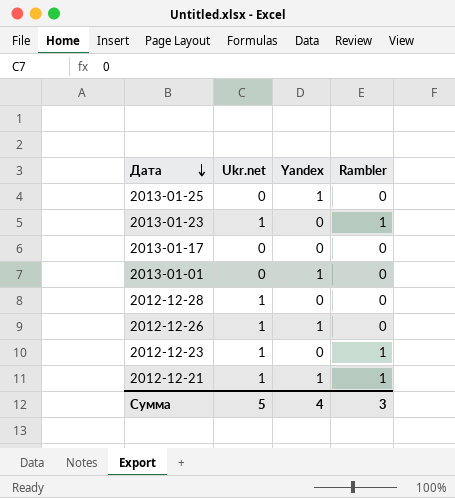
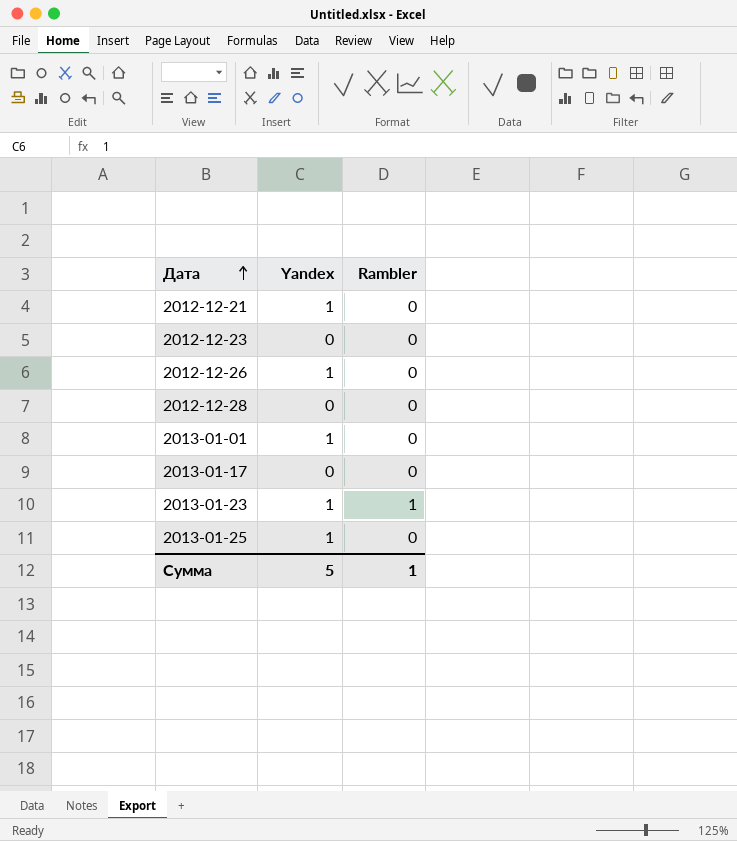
row order: Дата descending -> Дата ascending
column Ukr.net | position: 2 -> none
2012-12-21 | Rambler: 1 -> 0
2012-12-23 | Rambler: 1 -> 0
2013-01-23 | Yandex: 0 -> 1
Сумма | Yandex: 4 -> 5
Сумма | Rambler: 3 -> 1

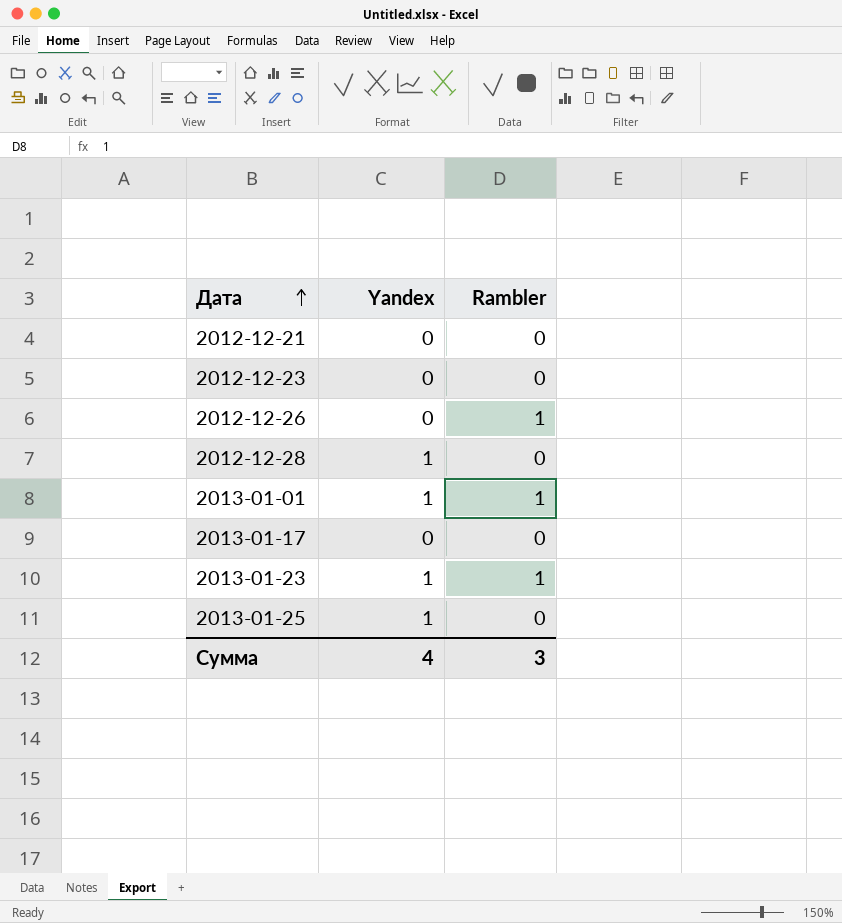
2012-12-21 | Yandex: 1 -> 0
2012-12-26 | Yandex: 1 -> 0
2012-12-26 | Rambler: 0 -> 1
2012-12-28 | Yandex: 0 -> 1
2013-01-01 | Rambler: 0 -> 1
Сумма | Yandex: 5 -> 4
Сумма | Rambler: 1 -> 3

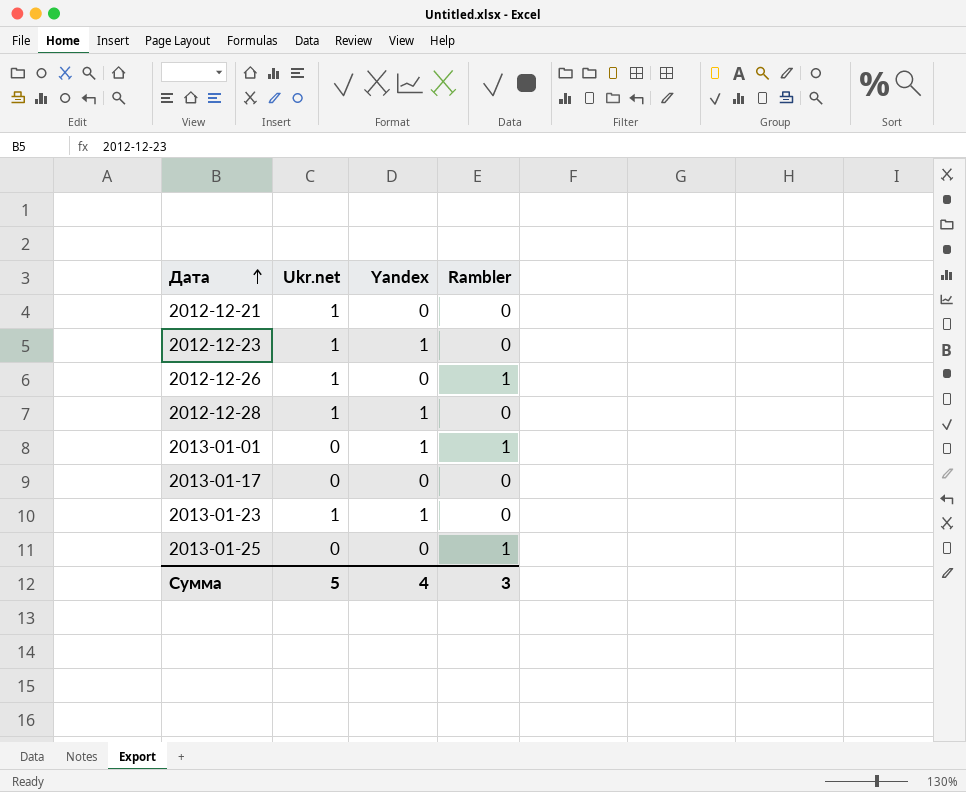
column Ukr.net | position: none -> 2
2012-12-23 | Yandex: 0 -> 1
2013-01-23 | Rambler: 1 -> 0
2013-01-25 | Yandex: 1 -> 0
2013-01-25 | Rambler: 0 -> 1

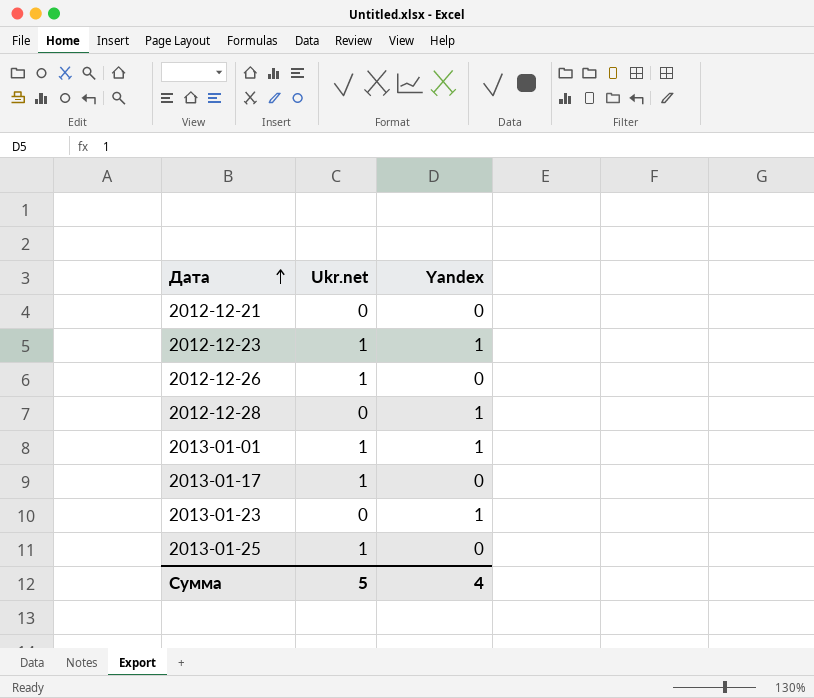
column Rambler | position: 4 -> none
2012-12-21 | Ukr.net: 1 -> 0
2012-12-28 | Ukr.net: 1 -> 0
2013-01-01 | Ukr.net: 0 -> 1
2013-01-17 | Ukr.net: 0 -> 1
2013-01-23 | Ukr.net: 1 -> 0
2013-01-25 | Ukr.net: 0 -> 1

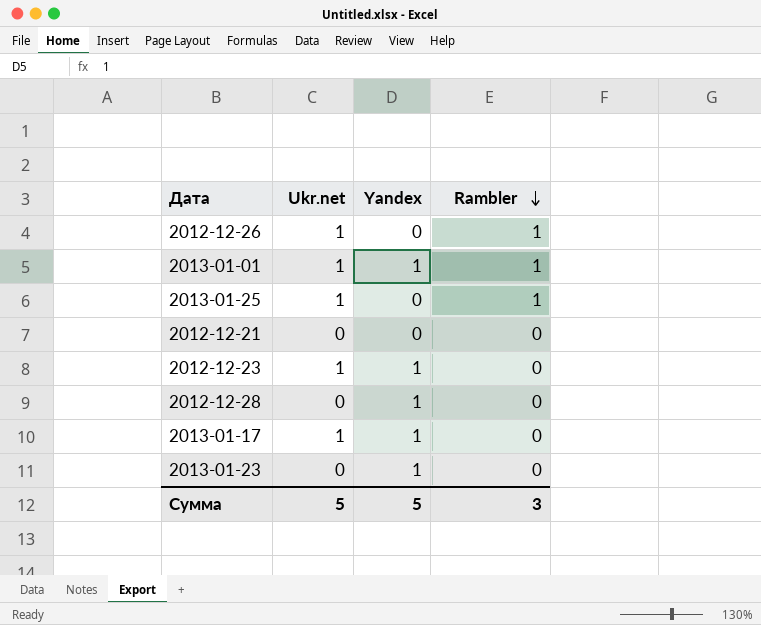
row order: Дата ascending -> Rambler descending
column Rambler | position: none -> 4
2013-01-17 | Yandex: 0 -> 1
Сумма | Yandex: 4 -> 5

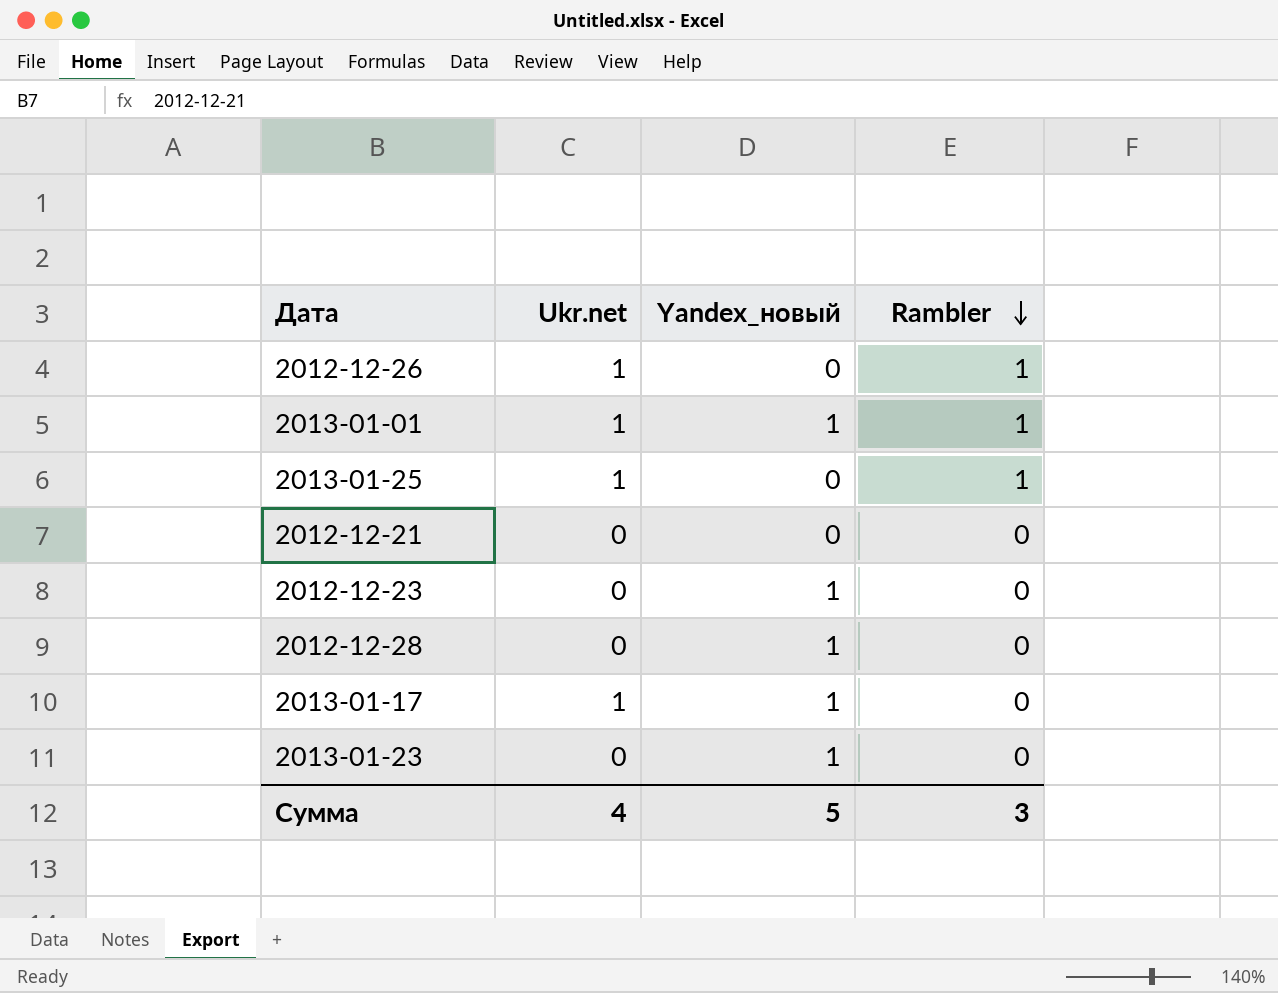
column name: Yandex -> Yandex_новый
2012-12-23 | Ukr.net: 1 -> 0
Сумма | Ukr.net: 5 -> 4

